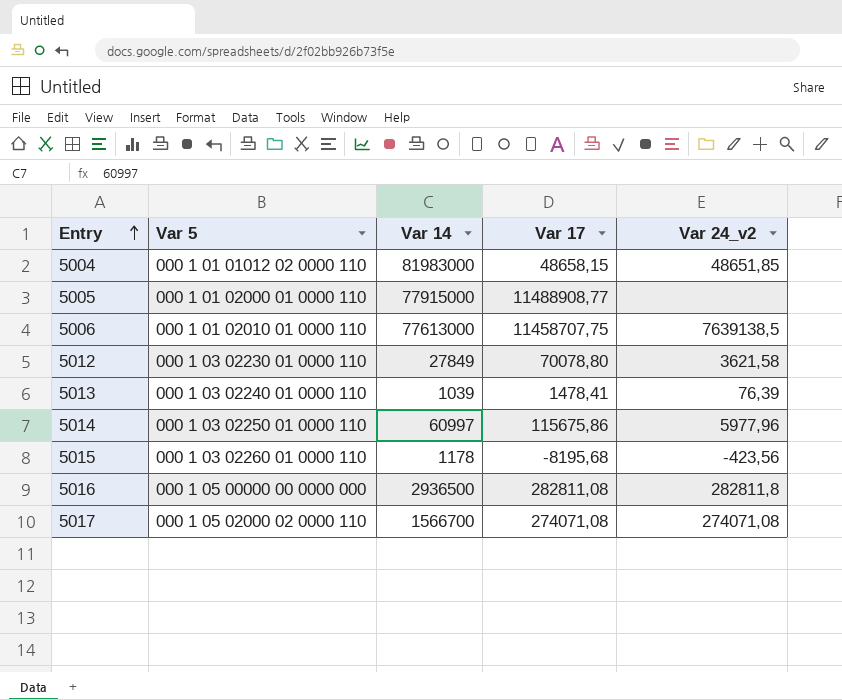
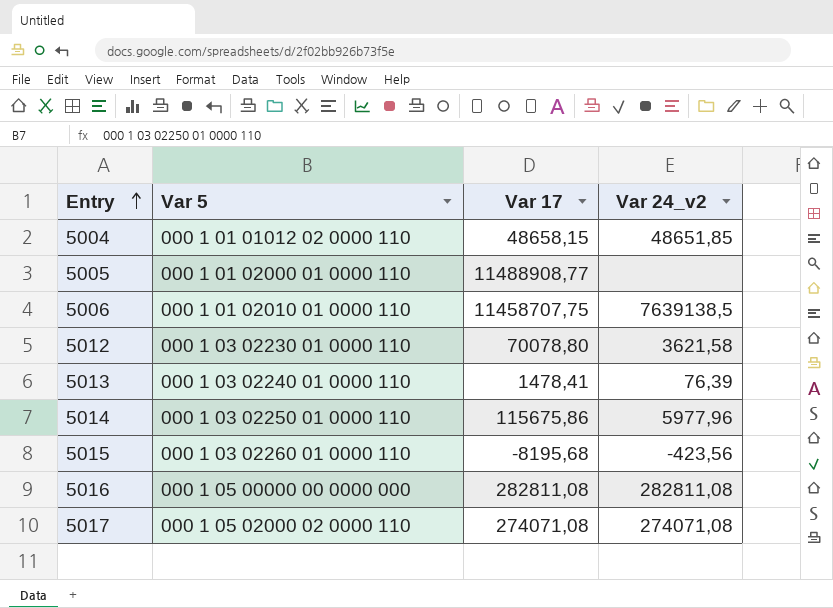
column Var 14 | position: 3 -> none
5016 | Var 24_v2: 282811,8 -> 282811,08

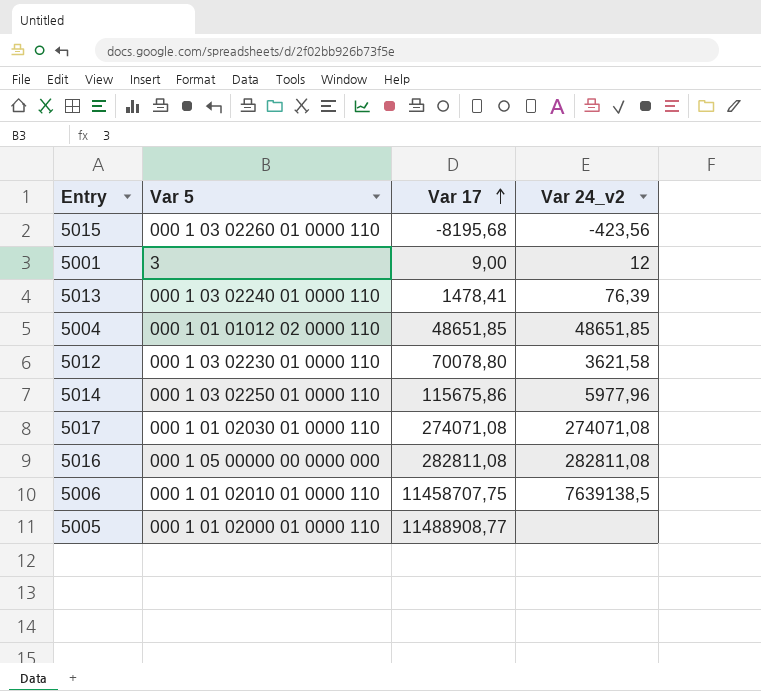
row order: Entry ascending -> Var 17 ascending
row 5001: none -> 3 | 9,00 | 12
5004 | Var 17: 48658,15 -> 48651,85
5017 | Var 5: 000 1 05 02000 02 0000 110 -> 000 1 01 02030 01 0000 110

